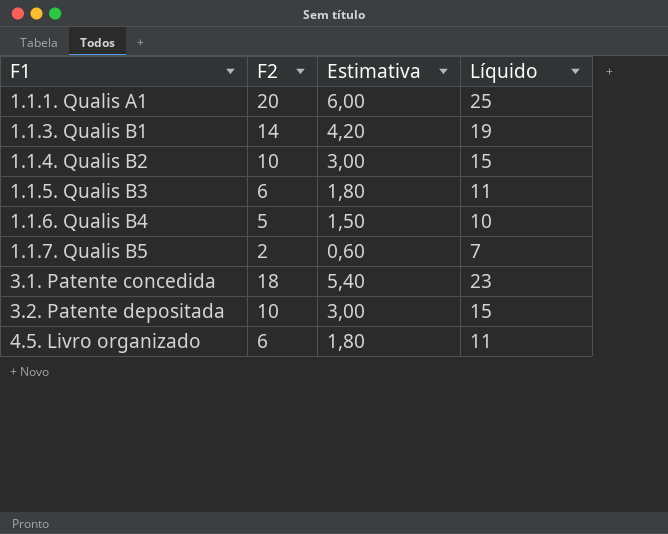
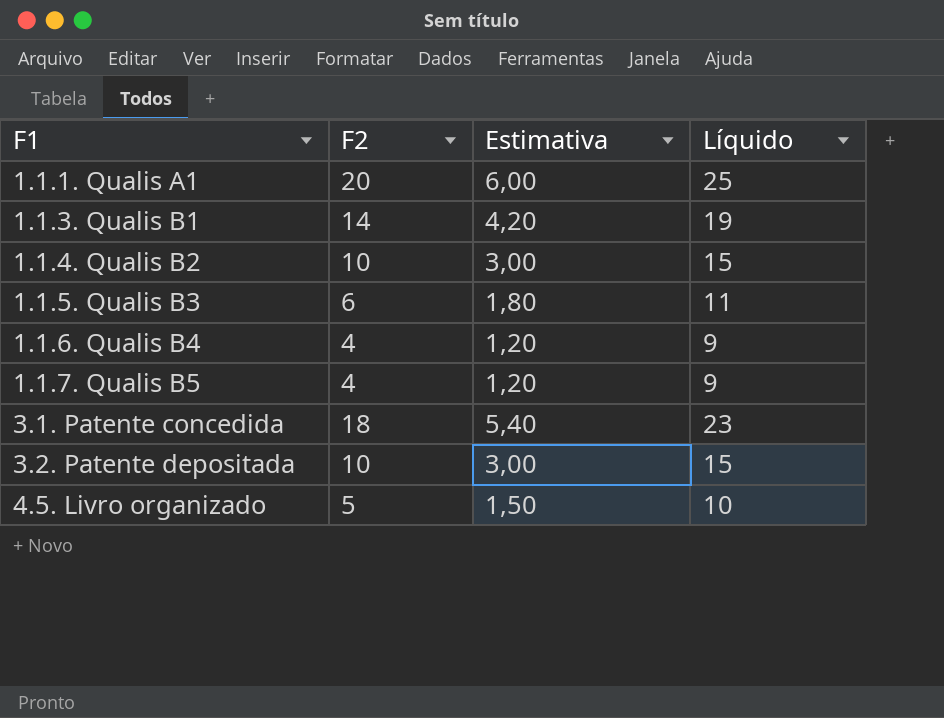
1.1.6. Qualis B4 | F2: 5 -> 4
1.1.6. Qualis B4 | Estimativa: 1,50 -> 1,20
1.1.6. Qualis B4 | Líquido: 10 -> 9
1.1.7. Qualis B5 | F2: 2 -> 4
1.1.7. Qualis B5 | Estimativa: 0,60 -> 1,20
1.1.7. Qualis B5 | Líquido: 7 -> 9
4.5. Livro organizado | F2: 6 -> 5
4.5. Livro organizado | Estimativa: 1,80 -> 1,50
4.5. Livro organizado | Líquido: 11 -> 10

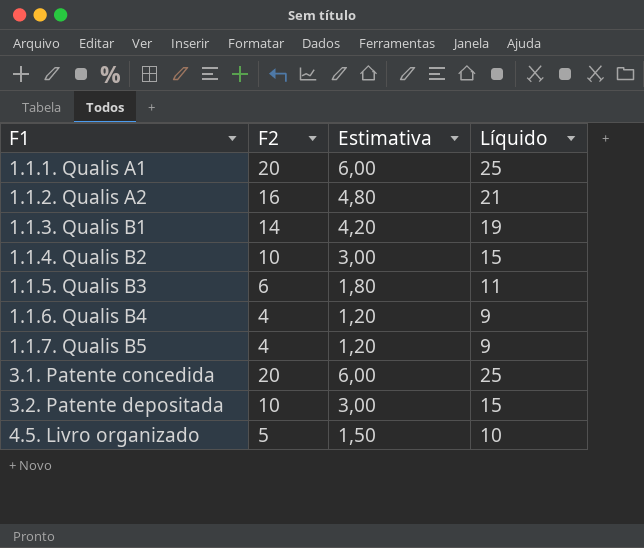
row 1.1.2. Qualis A2: none -> 16 | 4,80 | 21
3.1. Patente concedida | F2: 18 -> 20
3.1. Patente concedida | Estimativa: 5,40 -> 6,00
3.1. Patente concedida | Líquido: 23 -> 25

